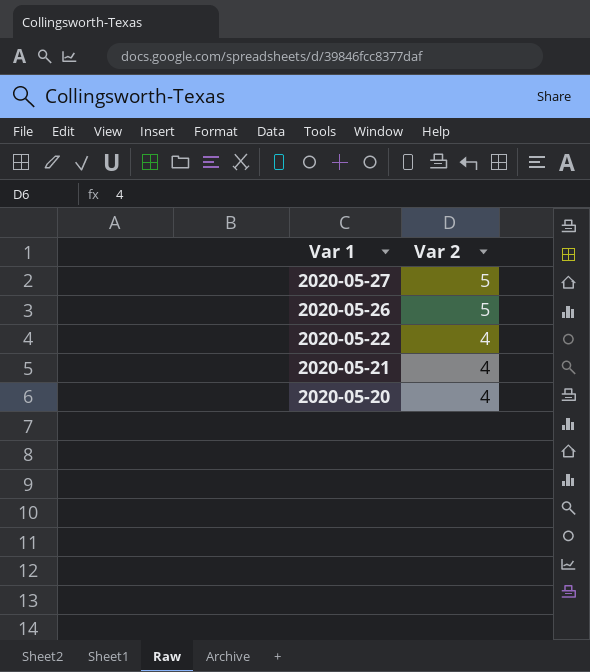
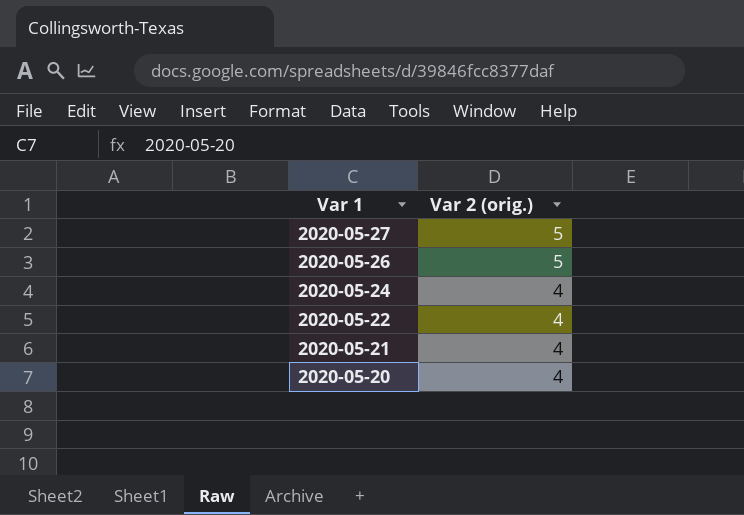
column name: Var 2 -> Var 2 (orig.)
row 2020-05-24: none -> 4

